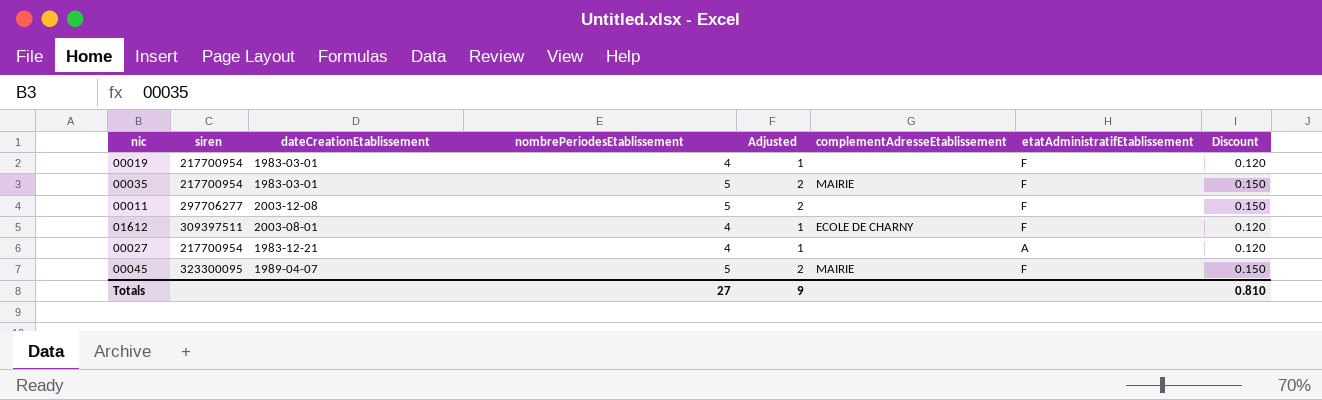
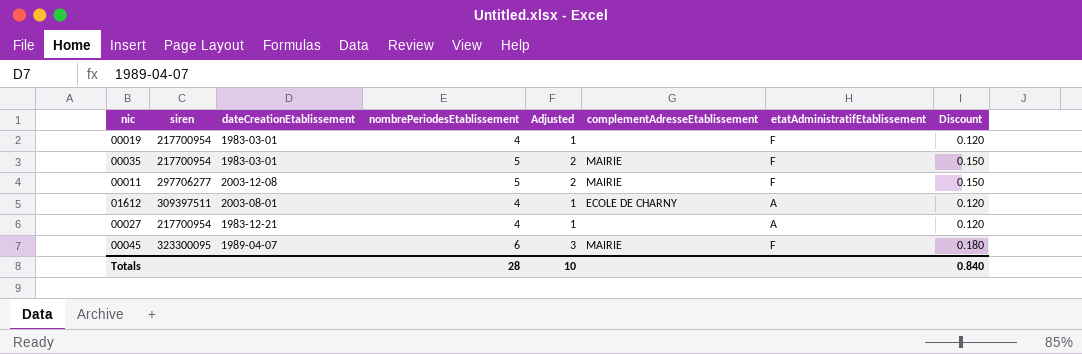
00011 | complementAdresseEtablissement: none -> MAIRIE
01612 | etatAdministratifEtablissement: F -> A
00045 | nombrePeriodesEtablissement: 5 -> 6
00045 | Adjusted: 2 -> 3
00045 | Discount: 0.150 -> 0.180
Totals | nombrePeriodesEtablissement: 27 -> 28
Totals | Adjusted: 9 -> 10
Totals | Discount: 0.810 -> 0.840

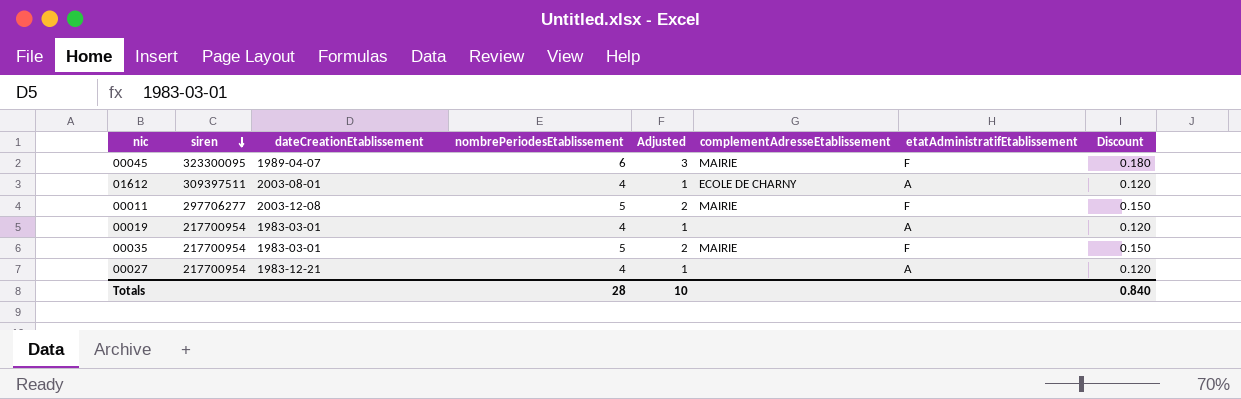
row order: none -> siren descending
00019 | etatAdministratifEtablissement: F -> A

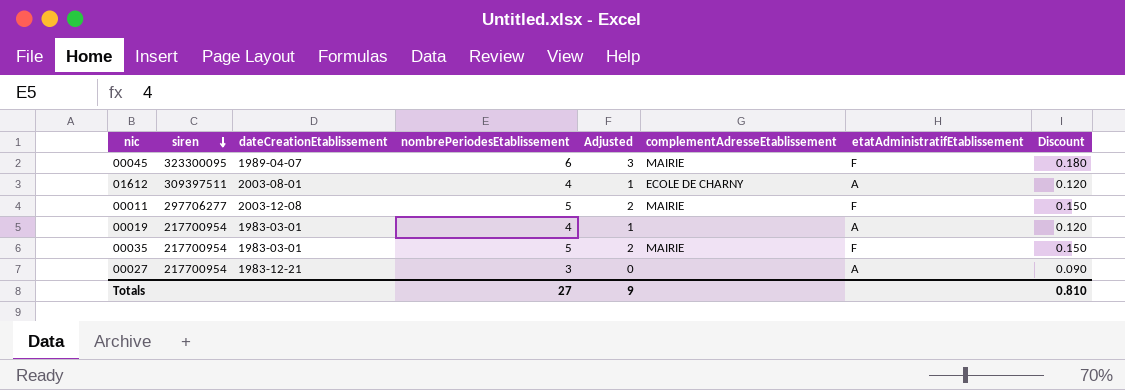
00027 | nombrePeriodesEtablissement: 4 -> 3
00027 | Adjusted: 1 -> 0
00027 | Discount: 0.120 -> 0.090
Totals | nombrePeriodesEtablissement: 28 -> 27
Totals | Adjusted: 10 -> 9
Totals | Discount: 0.840 -> 0.810

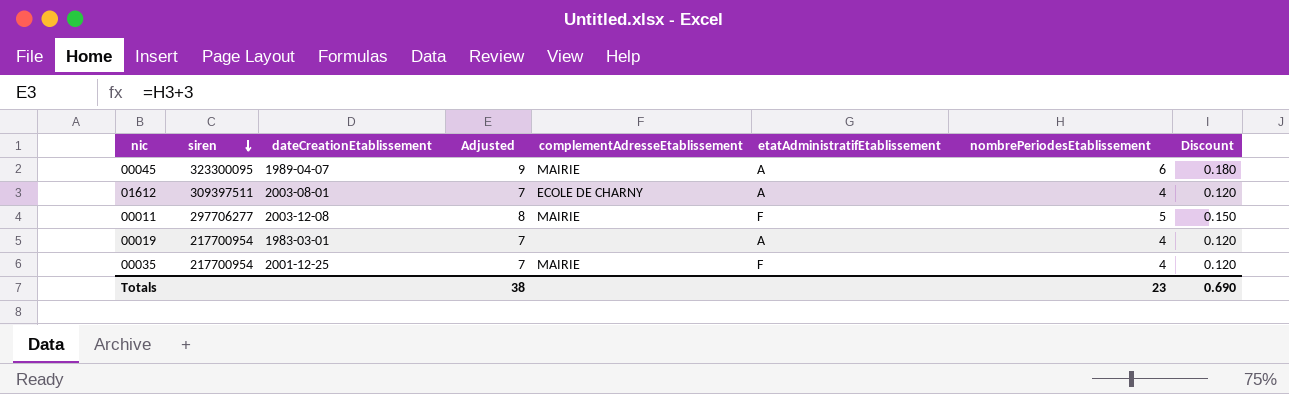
column Adjusted | formula: [nombrePeriodesEtablissement] - 3 -> [nombrePeriodesEtablissement] + 3
column nombrePeriodesEtablissement | position: 4 -> 7
row 00027: 217700954 | 1983-12-21 | 3 | 0 | none | A | 0.090 -> none
00045 | etatAdministratifEtablissement: F -> A
00035 | dateCreationEtablissement: 1983-03-01 -> 2001-12-25
00035 | nombrePeriodesEtablissement: 5 -> 4
00035 | Discount: 0.150 -> 0.120
Totals | Adjusted: 9 -> 38
Totals | nombrePeriodesEtablissement: 27 -> 23
Totals | Discount: 0.810 -> 0.690

